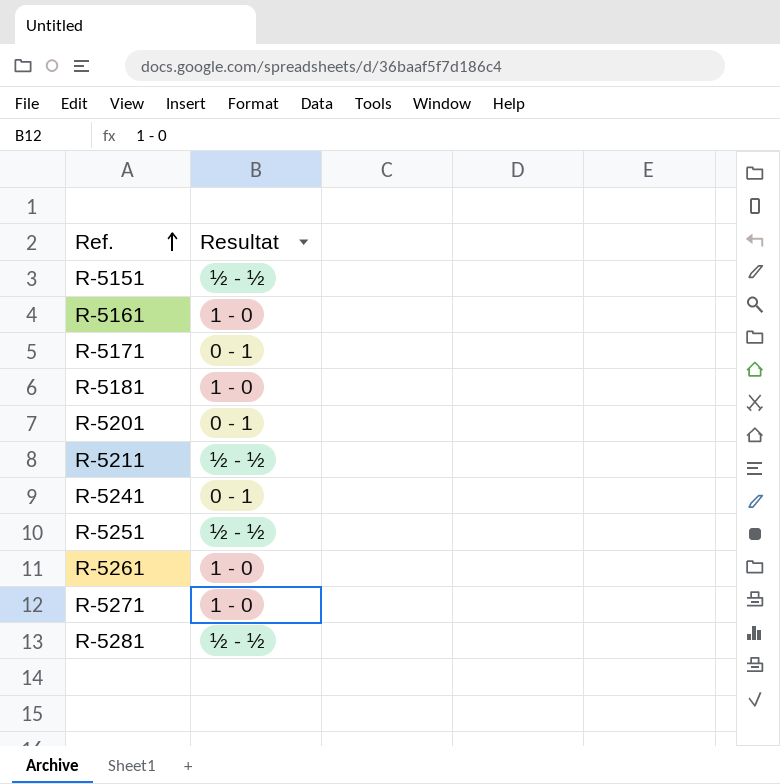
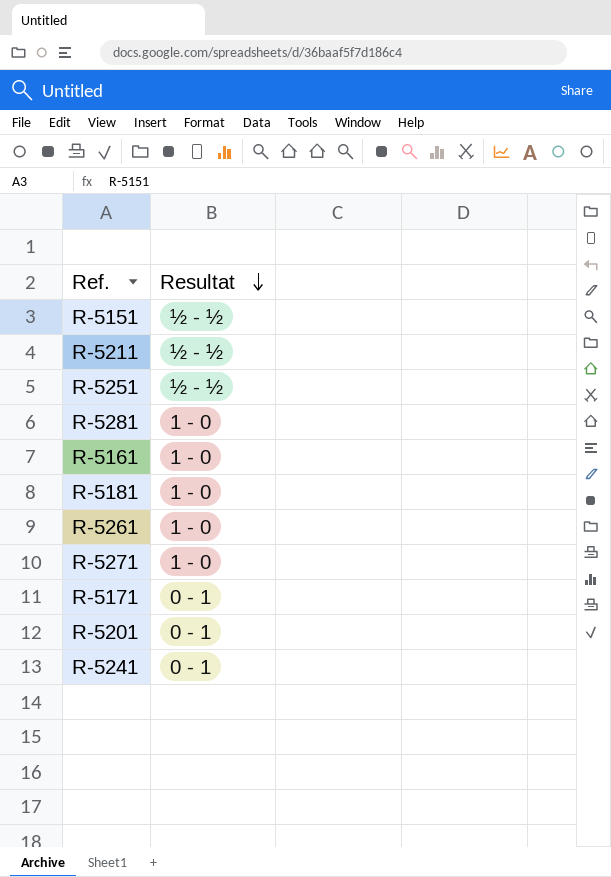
row order: Ref. ascending -> Resultat descending
R-5281 | Resultat: ½ - ½ -> 1 - 0

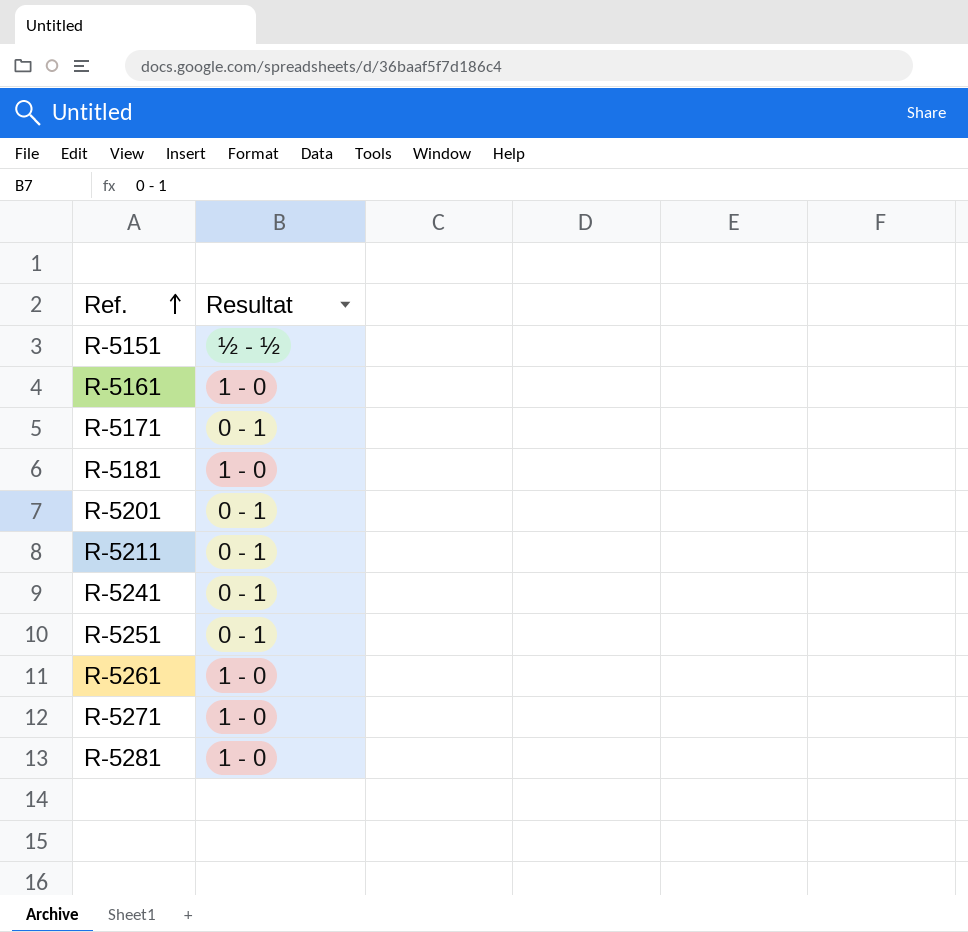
row order: Resultat descending -> Ref. ascending
R-5211 | Resultat: ½ - ½ -> 0 - 1
R-5251 | Resultat: ½ - ½ -> 0 - 1

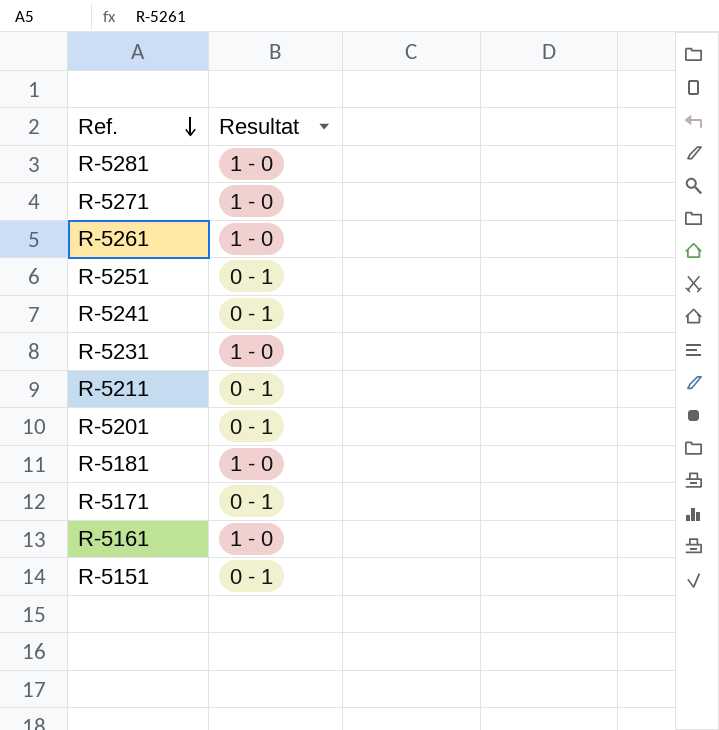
row order: Ref. ascending -> Ref. descending
row R-5231: none -> 1 - 0
R-5151 | Resultat: ½ - ½ -> 0 - 1

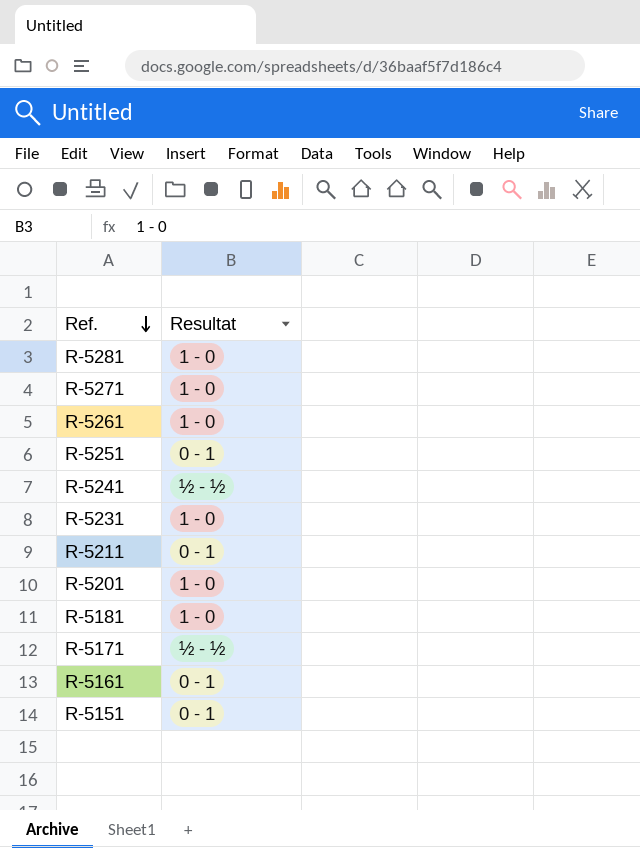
R-5241 | Resultat: 0 - 1 -> ½ - ½
R-5201 | Resultat: 0 - 1 -> 1 - 0
R-5171 | Resultat: 0 - 1 -> ½ - ½
R-5161 | Resultat: 1 - 0 -> 0 - 1

